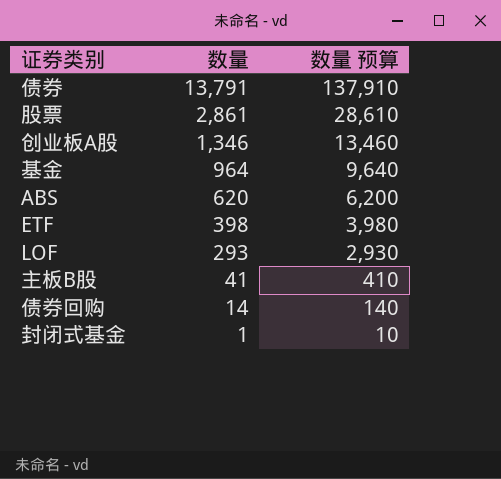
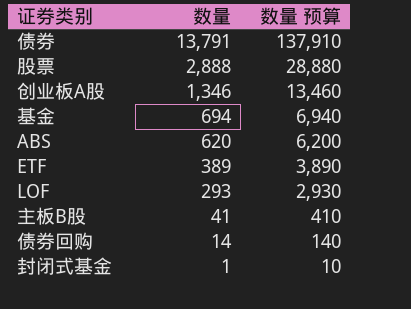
股票 | 数量: 2,861 -> 2,888
股票 | 数量 预算: 28,610 -> 28,880
基金 | 数量: 964 -> 694
基金 | 数量 预算: 9,640 -> 6,940
ETF | 数量: 398 -> 389
ETF | 数量 预算: 3,980 -> 3,890

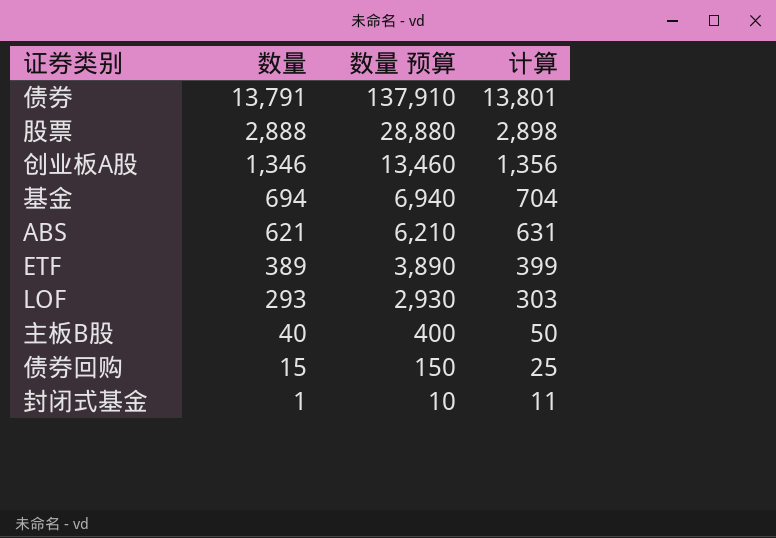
column 计算 | formula: none -> [数量] + 10
ABS | 数量: 620 -> 621
ABS | 数量 预算: 6,200 -> 6,210
主板B股 | 数量: 41 -> 40
主板B股 | 数量 预算: 410 -> 400
债券回购 | 数量: 14 -> 15
债券回购 | 数量 预算: 140 -> 150

